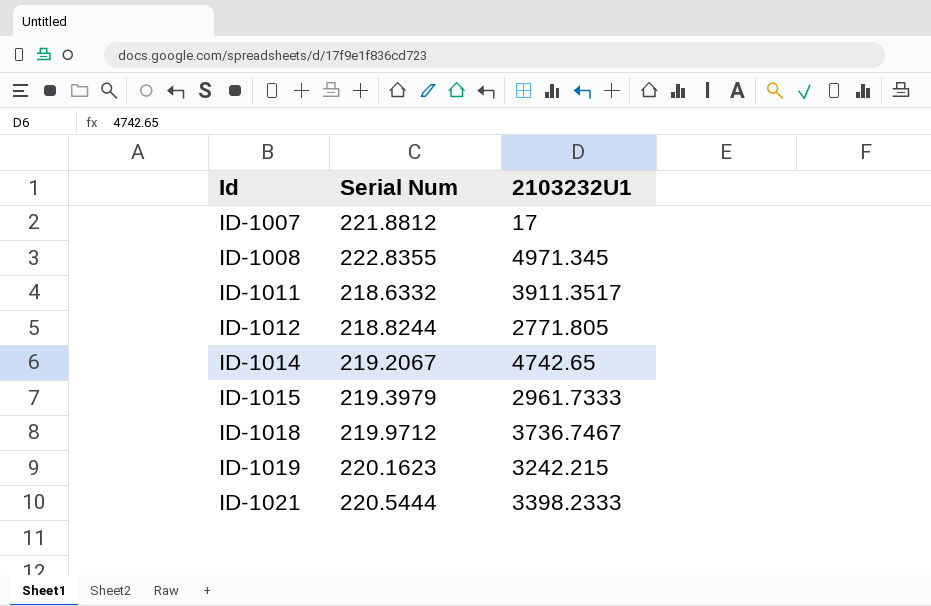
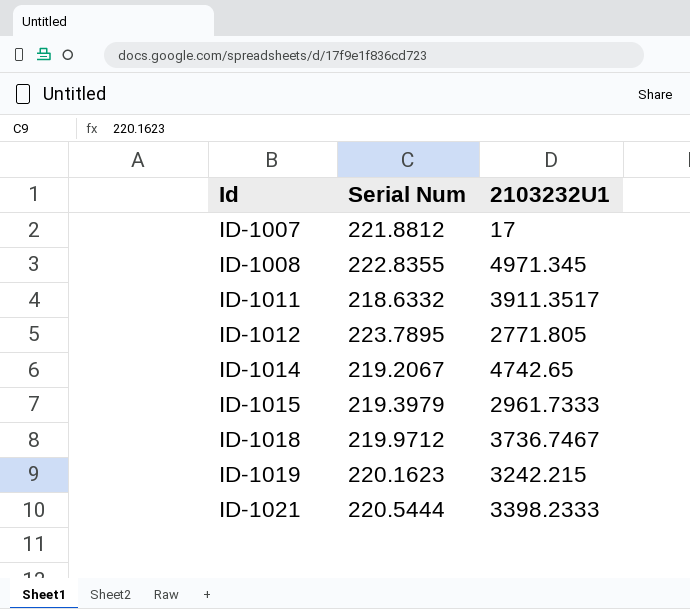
ID-1012 | Serial Num: 218.8244 -> 223.7895

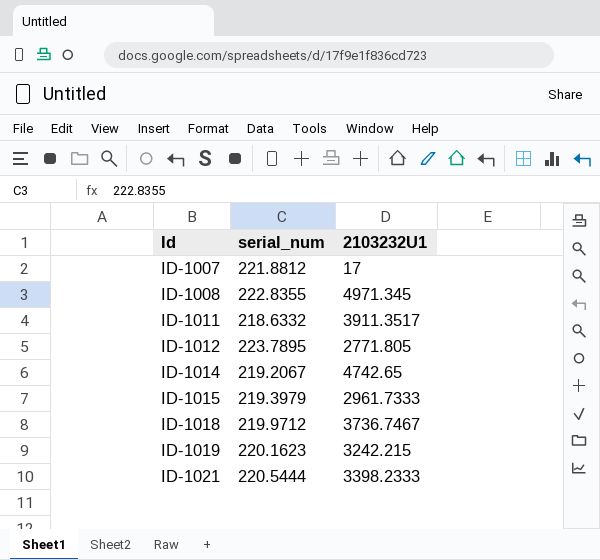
column name: Serial Num -> serial_num

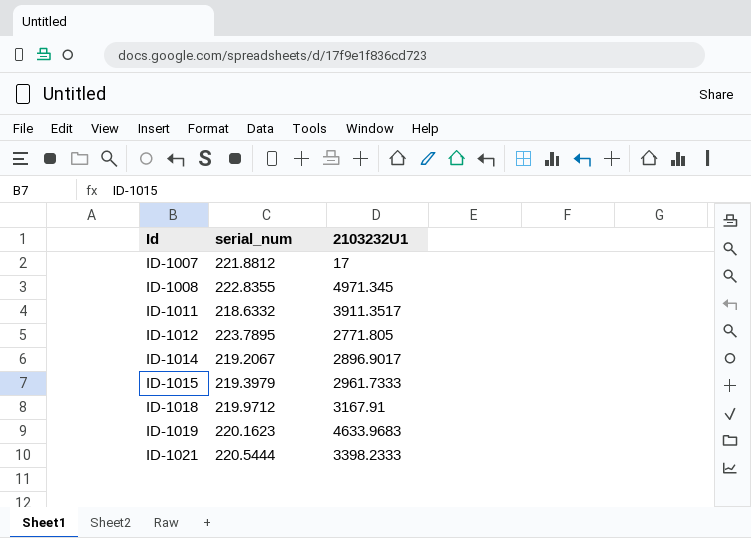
ID-1014 | 2103232U1: 4742.65 -> 2896.9017
ID-1018 | 2103232U1: 3736.7467 -> 3167.91
ID-1019 | 2103232U1: 3242.215 -> 4633.9683

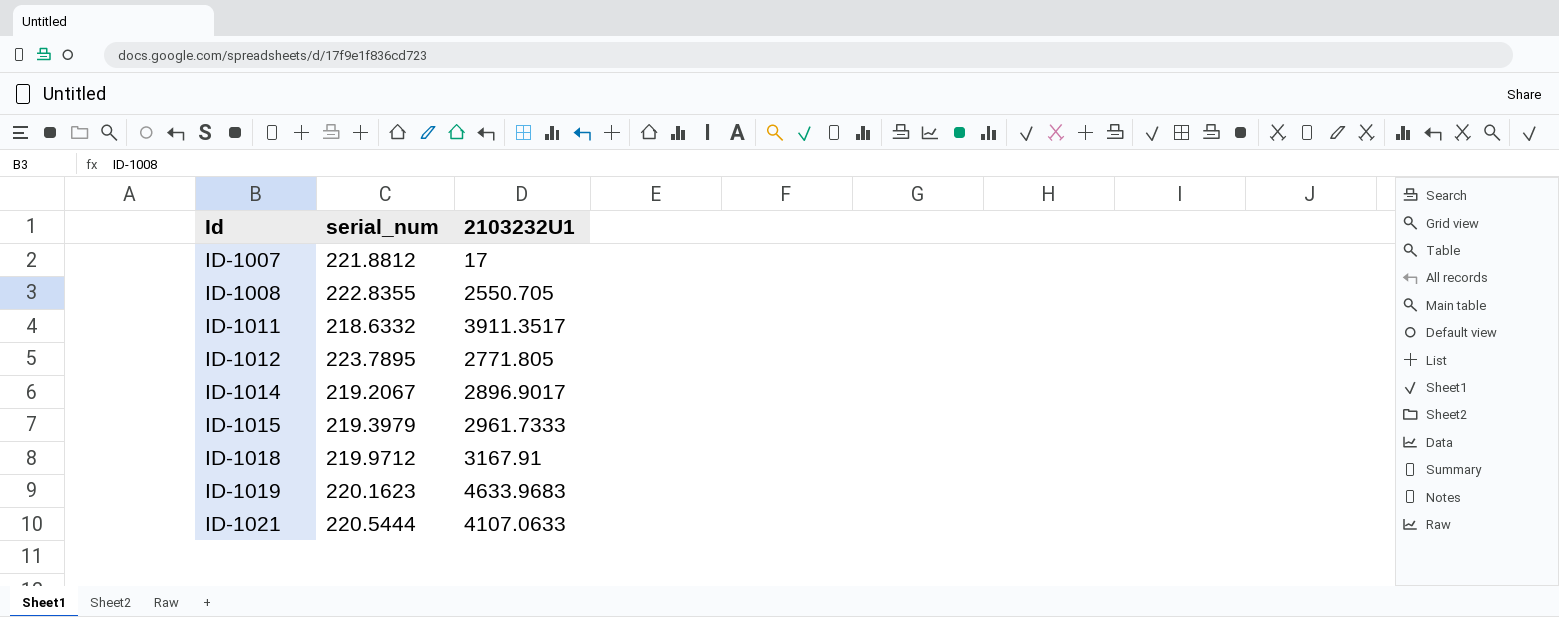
ID-1008 | 2103232U1: 4971.345 -> 2550.705
ID-1021 | 2103232U1: 3398.2333 -> 4107.0633

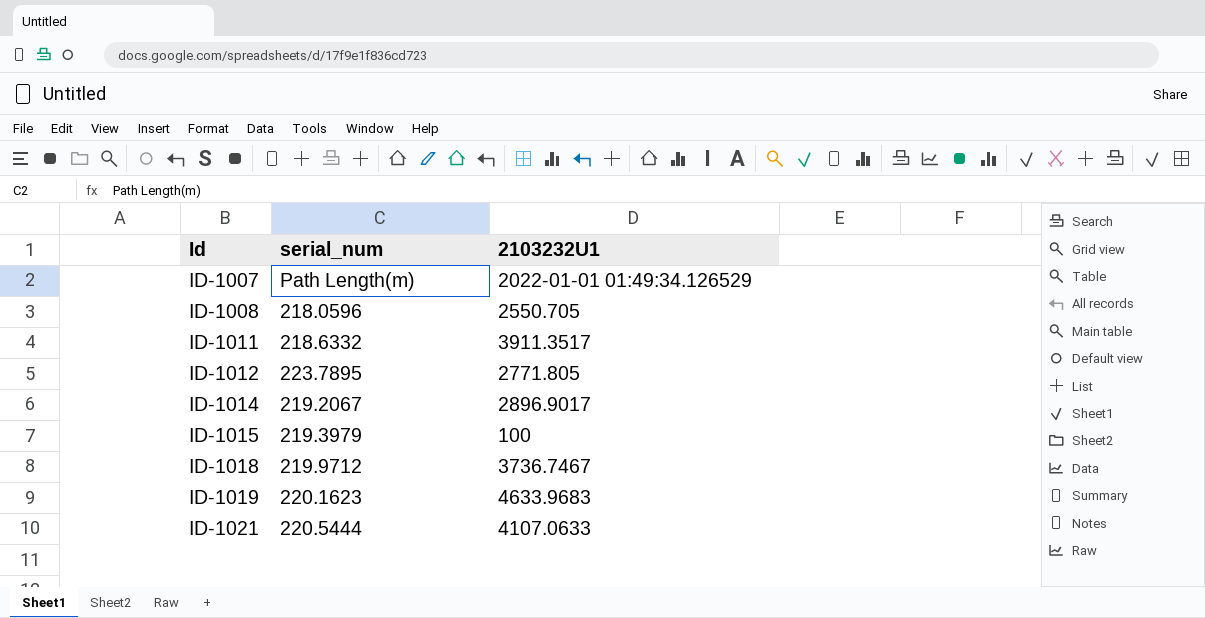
ID-1007 | serial_num: 221.8812 -> Path Length(m)
ID-1007 | 2103232U1: 17 -> 2022-01-01 01:49:34.126529
ID-1008 | serial_num: 222.8355 -> 218.0596
ID-1015 | 2103232U1: 2961.7333 -> 100
ID-1018 | 2103232U1: 3167.91 -> 3736.7467

